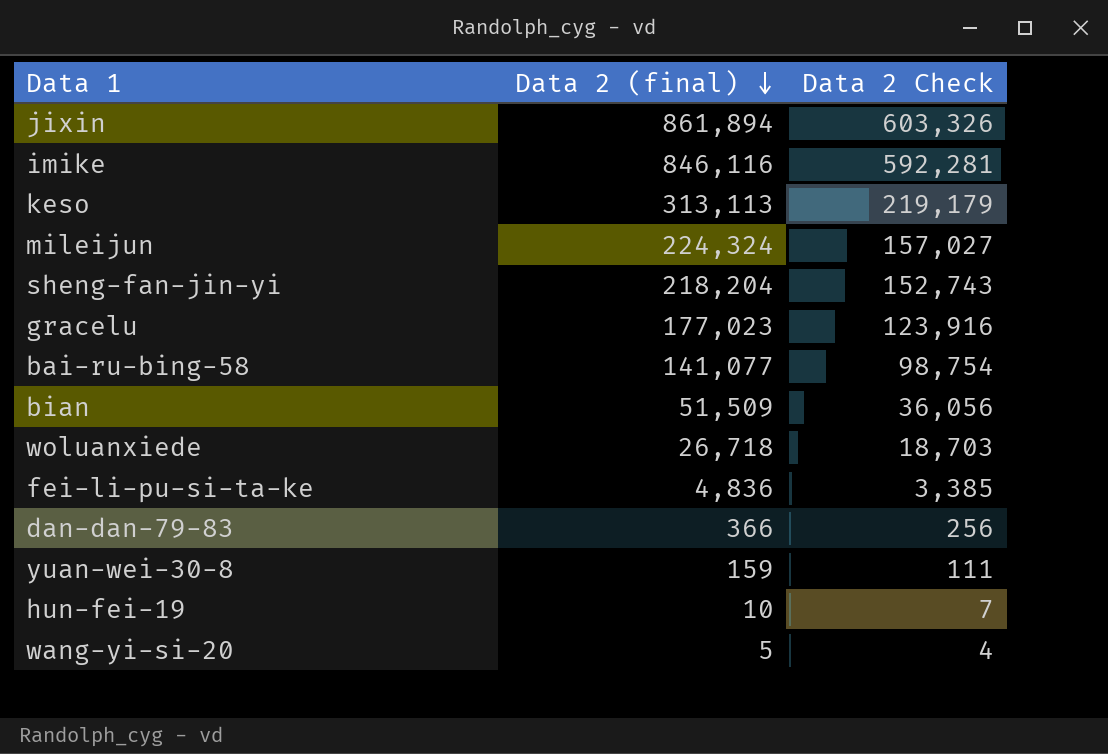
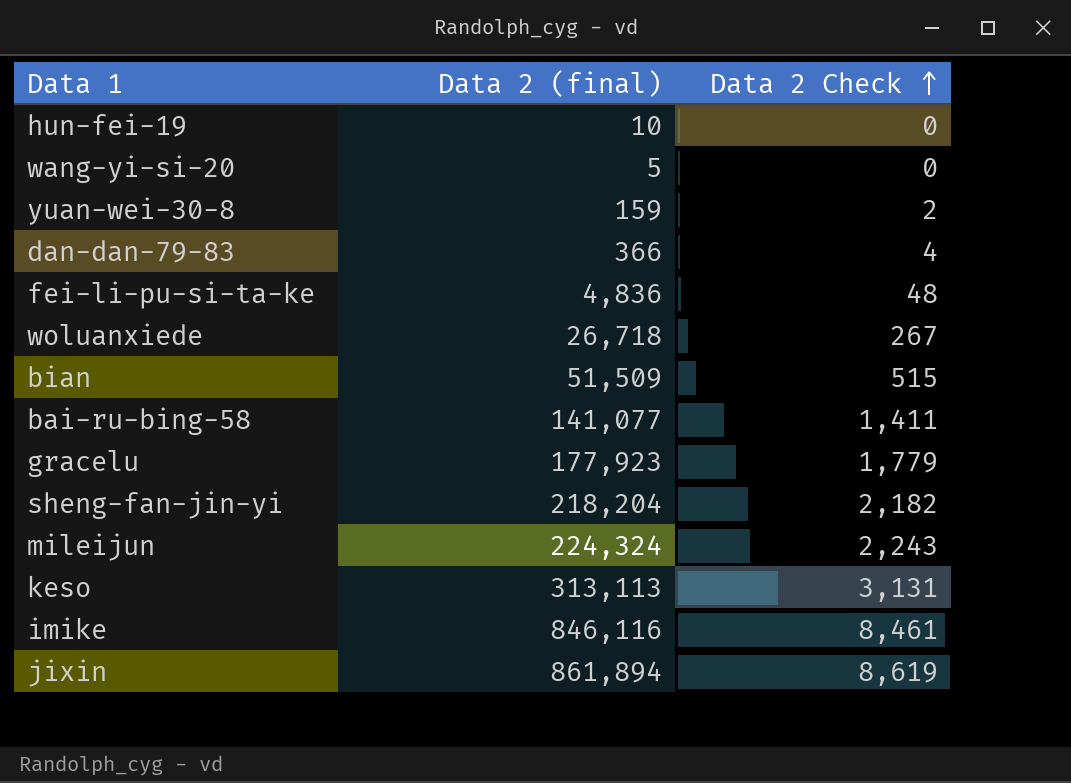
row order: Data 2 (final) descending -> Data 2 Check ascending
column Data 2 Check | formula: [Data 2 (final)] * 0.7 -> [Data 2 (final)] * 0.01
gracelu | Data 2 (final): 177,023 -> 177,923

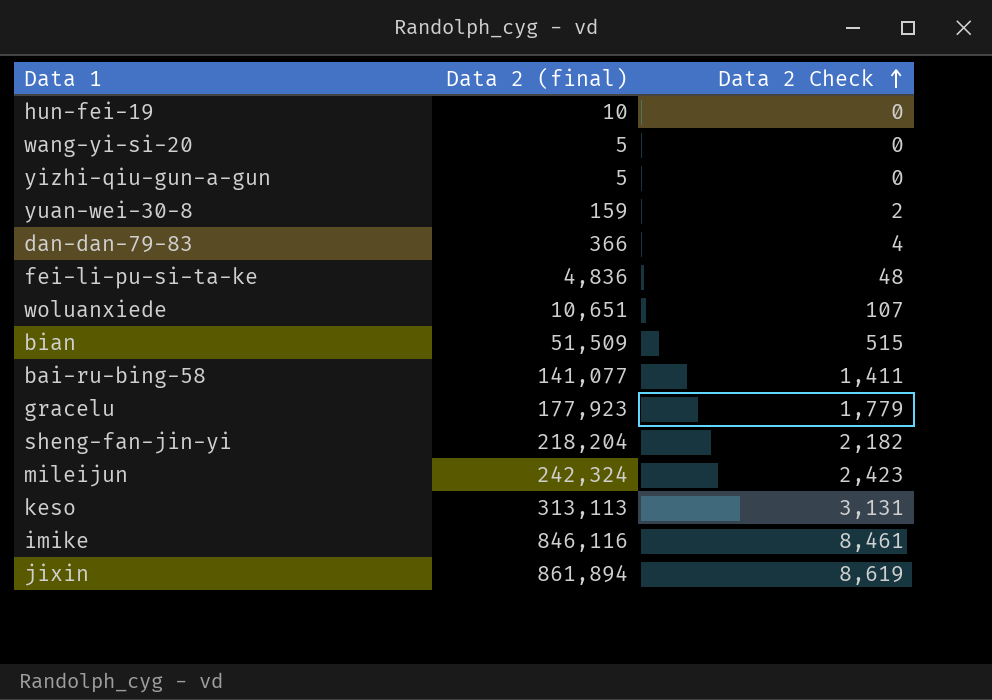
row yizhi-qiu-gun-a-gun: none -> 5 | 0
woluanxiede | Data 2 (final): 26,718 -> 10,651
woluanxiede | Data 2 Check: 267 -> 107
mileijun | Data 2 (final): 224,324 -> 242,324
mileijun | Data 2 Check: 2,243 -> 2,423

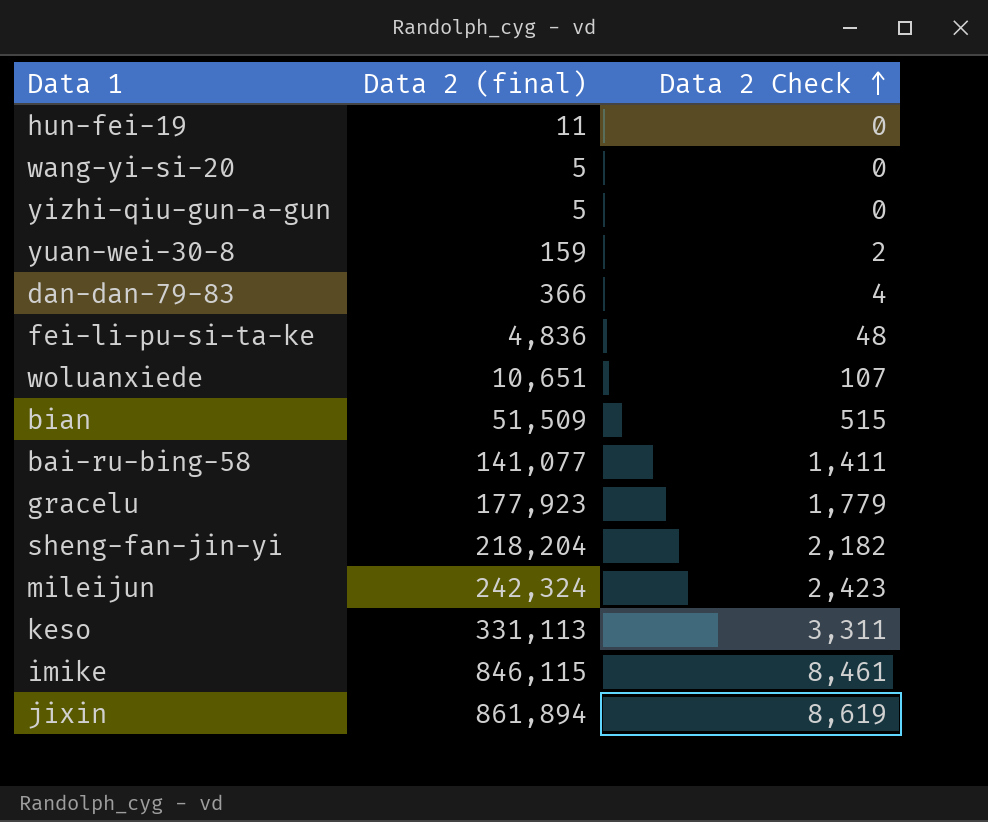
hun-fei-19 | Data 2 (final): 10 -> 11
keso | Data 2 (final): 313,113 -> 331,113
keso | Data 2 Check: 3,131 -> 3,311
imike | Data 2 (final): 846,116 -> 846,115

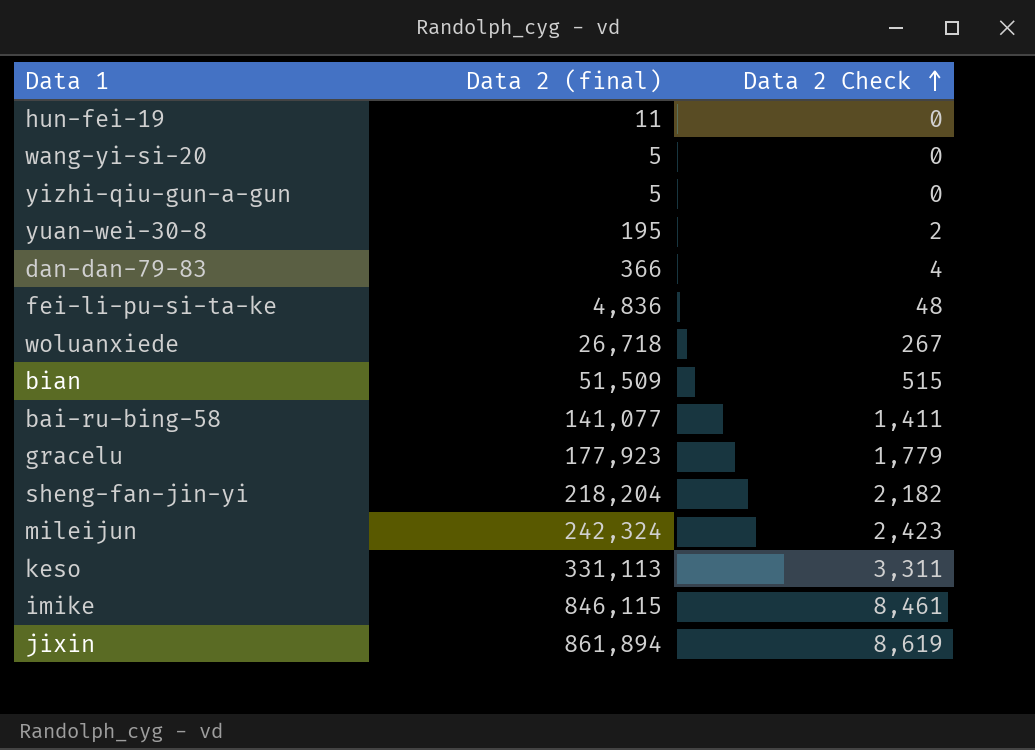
yuan-wei-30-8 | Data 2 (final): 159 -> 195
woluanxiede | Data 2 (final): 10,651 -> 26,718
woluanxiede | Data 2 Check: 107 -> 267

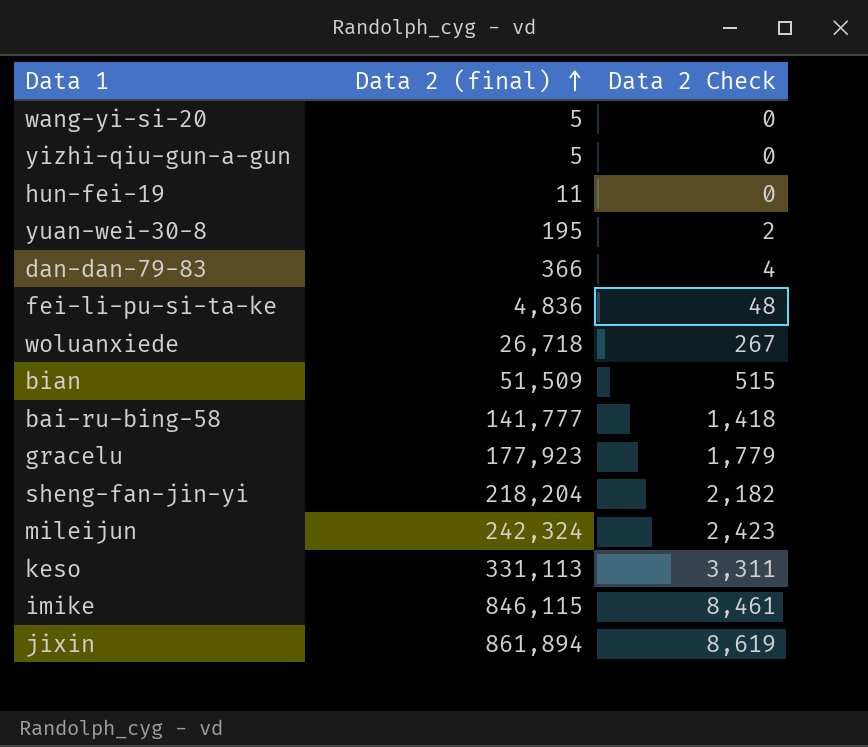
row order: Data 2 Check ascending -> Data 2 (final) ascending
bai-ru-bing-58 | Data 2 (final): 141,077 -> 141,777
bai-ru-bing-58 | Data 2 Check: 1,411 -> 1,418

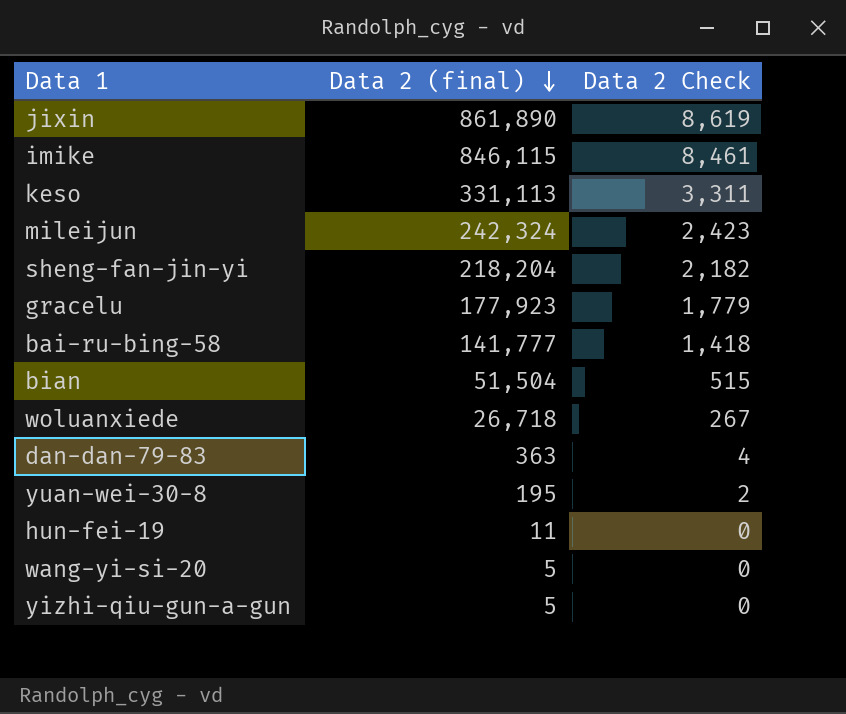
row order: Data 2 (final) ascending -> Data 2 (final) descending
row fei-li-pu-si-ta-ke: 4,836 | 48 -> none
jixin | Data 2 (final): 861,894 -> 861,890
bian | Data 2 (final): 51,509 -> 51,504
dan-dan-79-83 | Data 2 (final): 366 -> 363

